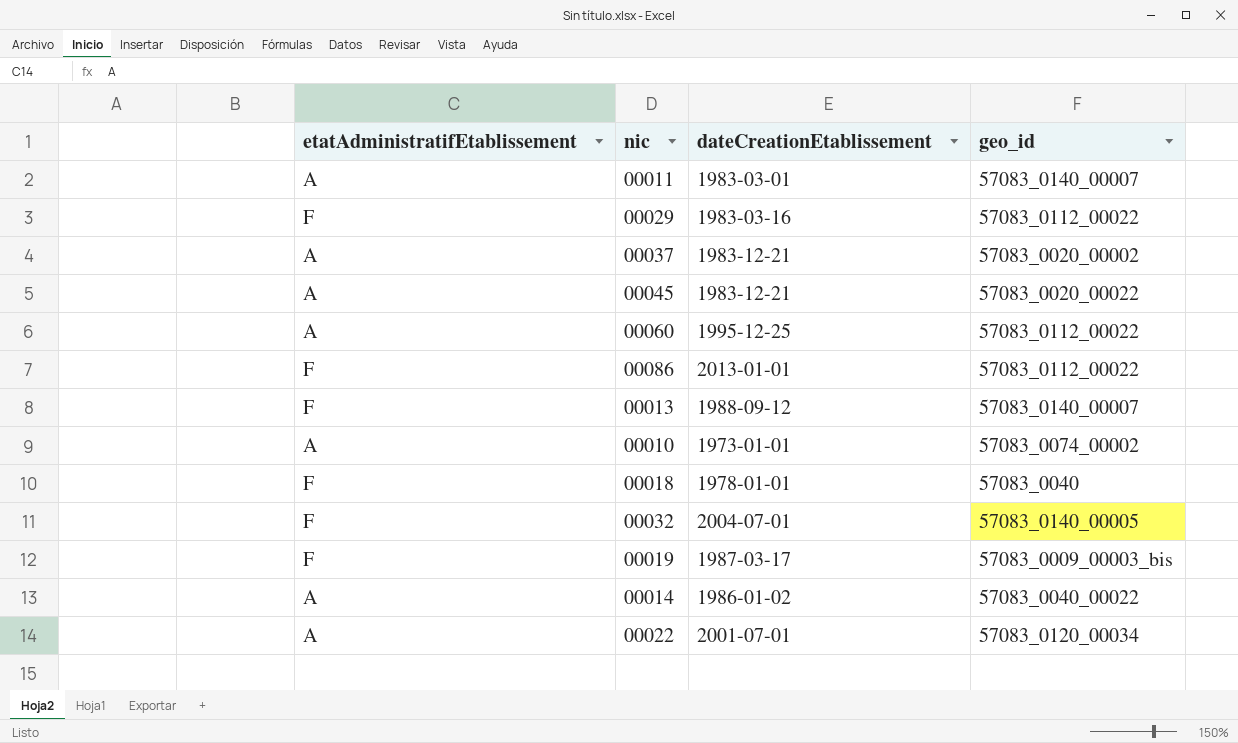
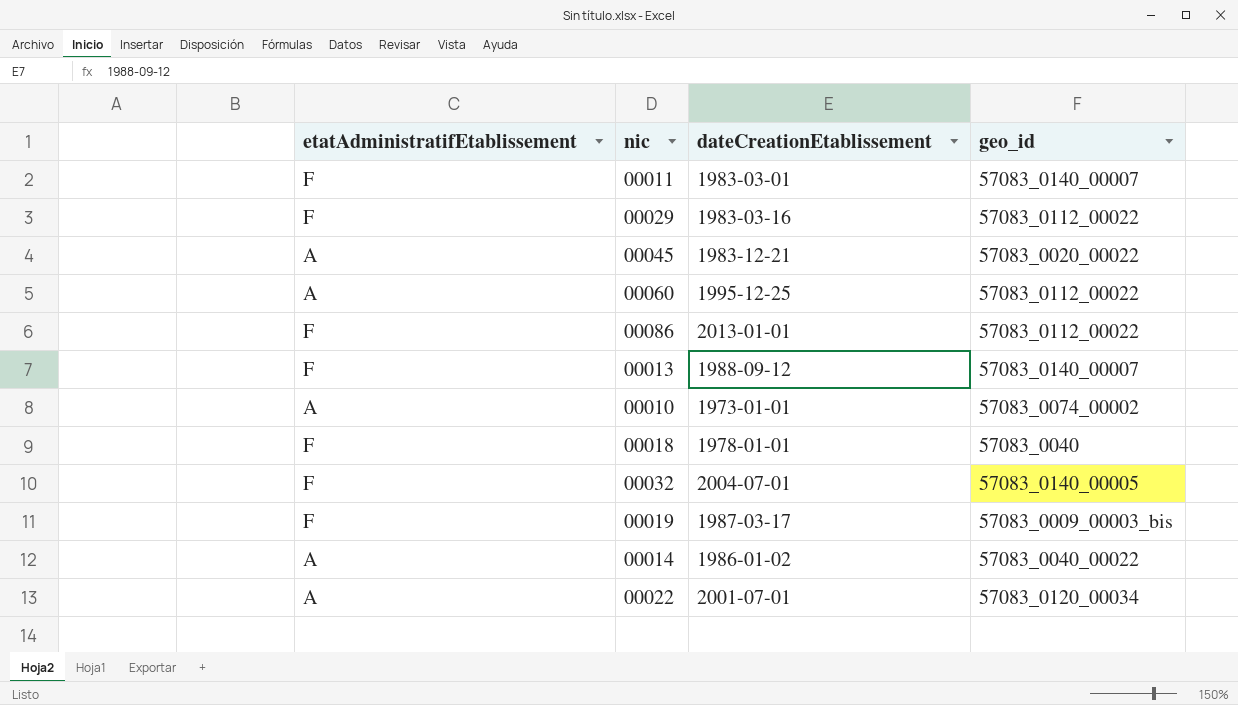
row 00037: A | 1983-12-21 | 57083_0020_00002 -> none
00011 | etatAdministratifEtablissement: A -> F

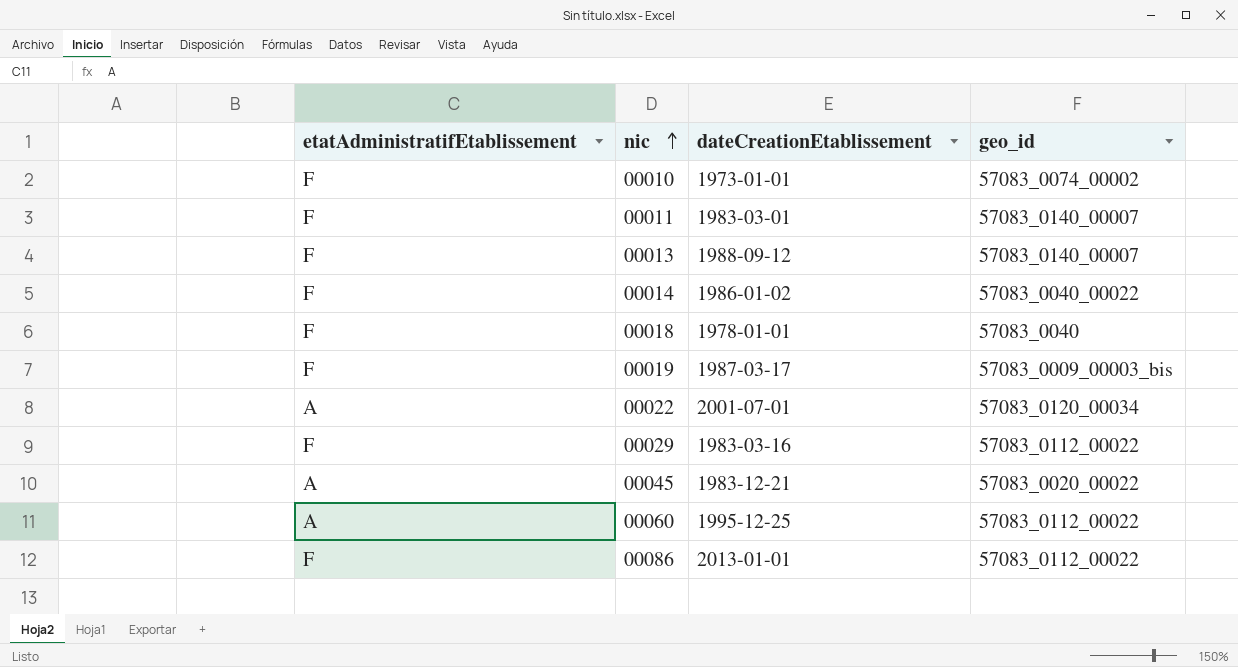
row order: none -> nic ascending
row 00032: F | 2004-07-01 | 57083_0140_00005 -> none
00010 | etatAdministratifEtablissement: A -> F
00014 | etatAdministratifEtablissement: A -> F

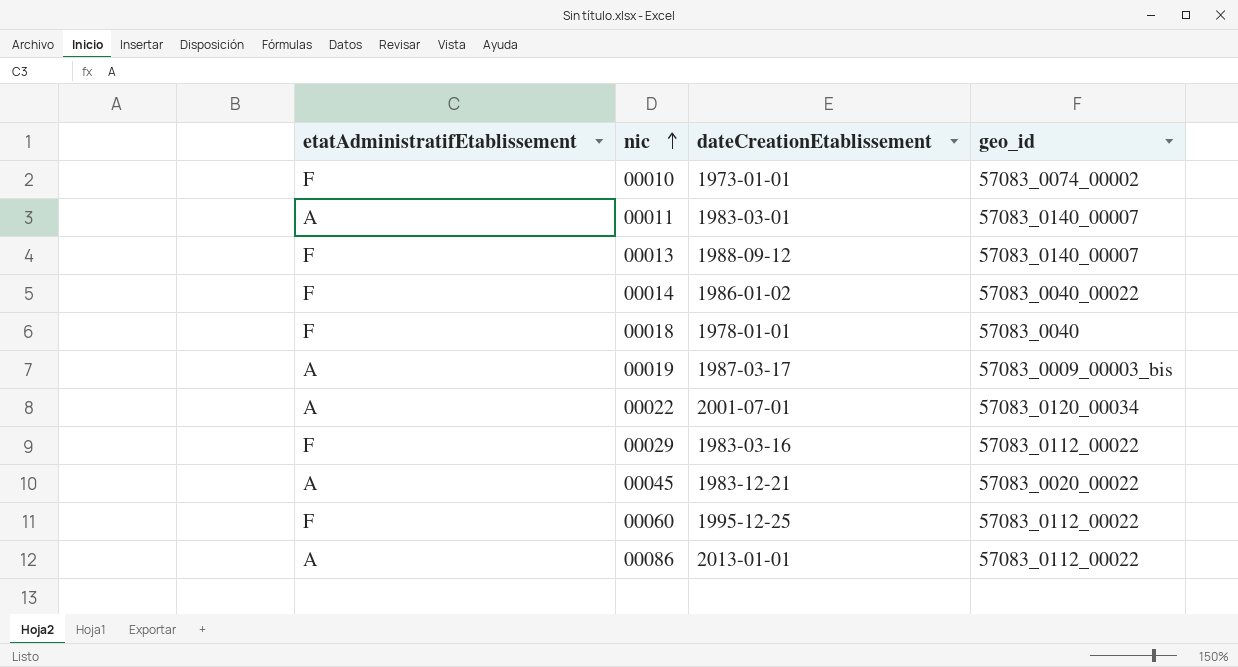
00011 | etatAdministratifEtablissement: F -> A
00019 | etatAdministratifEtablissement: F -> A
00060 | etatAdministratifEtablissement: A -> F
00086 | etatAdministratifEtablissement: F -> A

